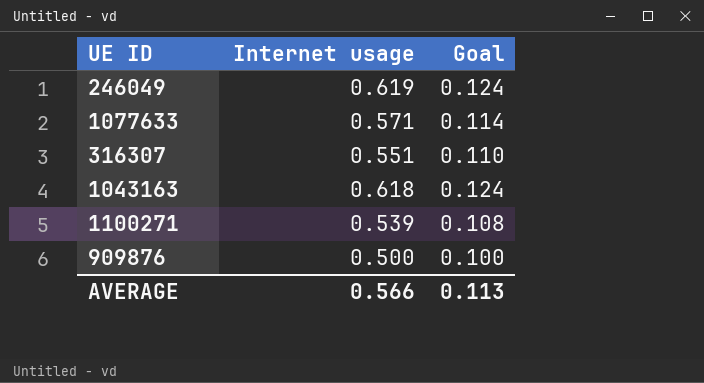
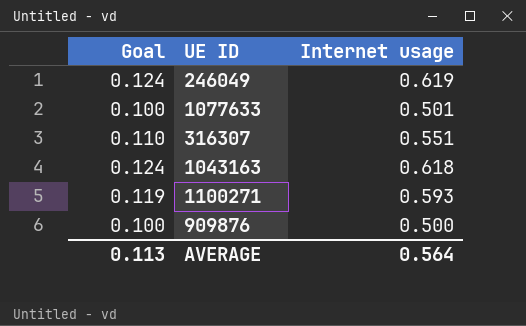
column Goal | position: 3 -> 1
1077633 | Goal: 0.114 -> 0.100
1077633 | Internet usage: 0.571 -> 0.501
1100271 | Goal: 0.108 -> 0.119
1100271 | Internet usage: 0.539 -> 0.593
AVERAGE | Internet usage: 0.566 -> 0.564

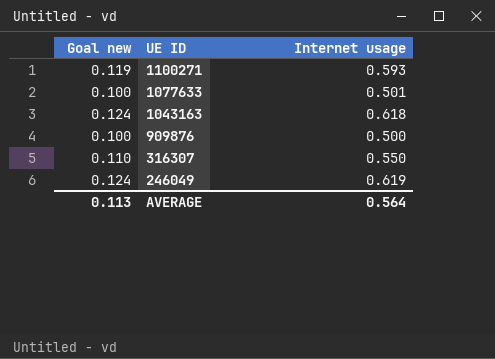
row order: none -> UE ID descending
column name: Goal -> Goal new
316307 | Internet usage: 0.551 -> 0.550

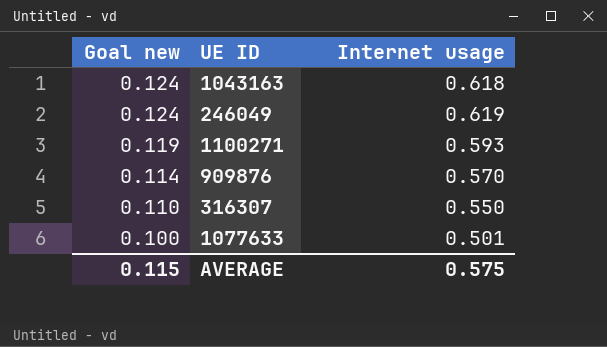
row order: UE ID descending -> Goal new descending
909876 | Goal new: 0.100 -> 0.114
909876 | Internet usage: 0.500 -> 0.570
AVERAGE | Goal new: 0.113 -> 0.115
AVERAGE | Internet usage: 0.564 -> 0.575

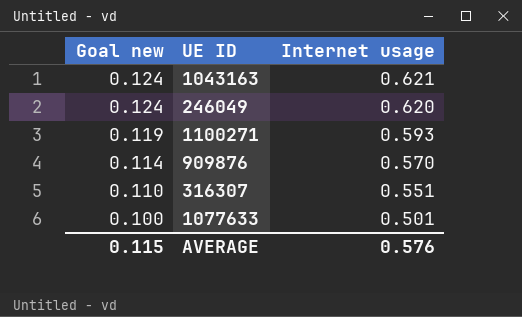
1043163 | Internet usage: 0.618 -> 0.621
246049 | Internet usage: 0.619 -> 0.620
316307 | Internet usage: 0.550 -> 0.551
AVERAGE | Internet usage: 0.575 -> 0.576

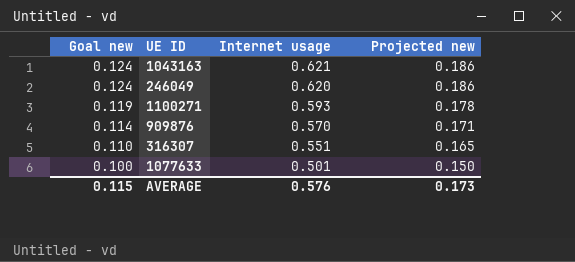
column Projected new | formula: none -> [Internet usage] * 0.3

